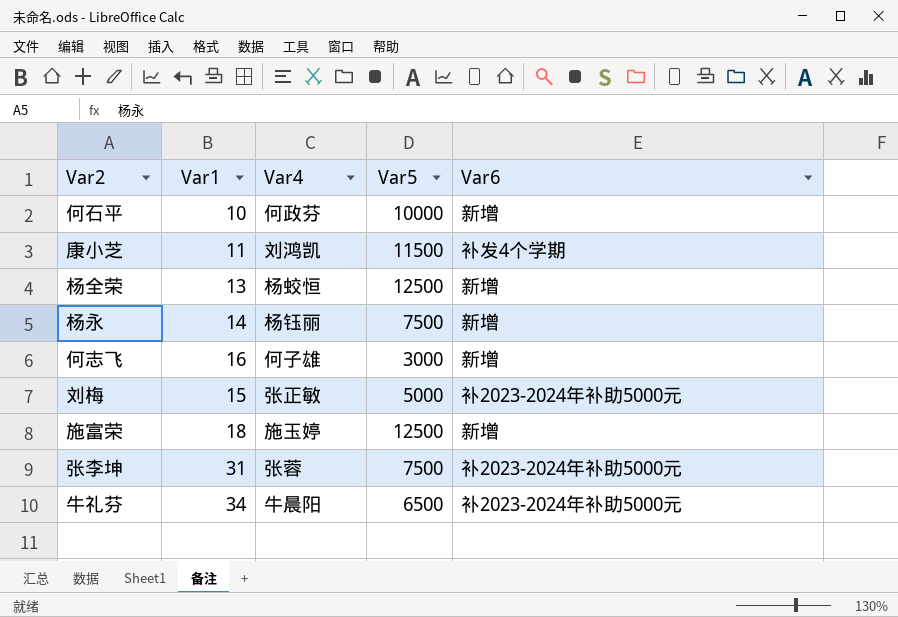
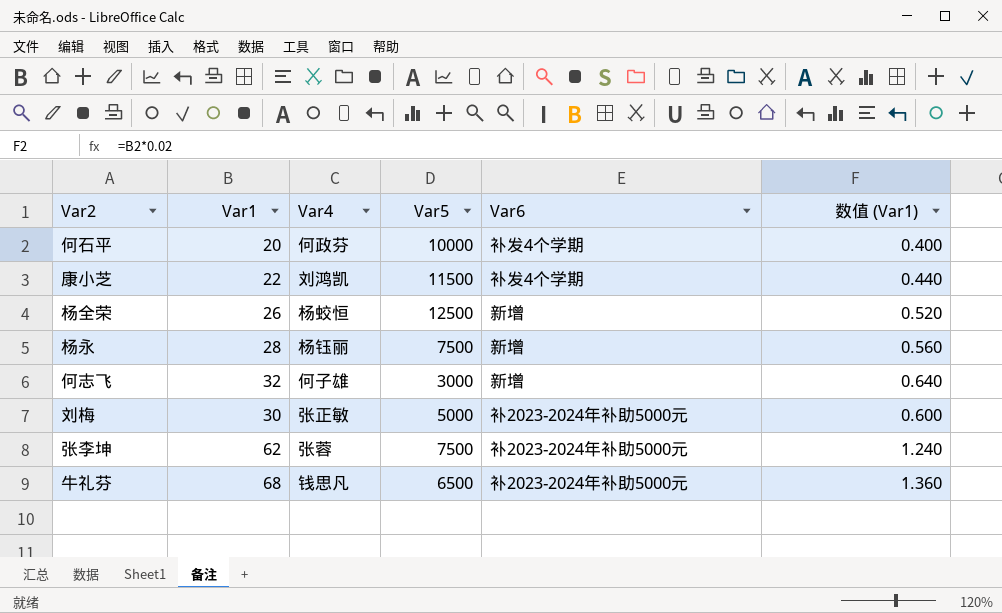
column 数值 (Var1) | formula: none -> [Var1] * 0.02
row 施富荣: 18 | 施玉婷 | 12500 | 新增 -> none
何石平 | Var1: 10 -> 20
何石平 | Var6: 新增 -> 补发4个学期
康小芝 | Var1: 11 -> 22
杨全荣 | Var1: 13 -> 26
杨永 | Var1: 14 -> 28
何志飞 | Var1: 16 -> 32
刘梅 | Var1: 15 -> 30
张李坤 | Var1: 31 -> 62
牛礼芬 | Var1: 34 -> 68
牛礼芬 | Var4: 牛晨阳 -> 钱思凡

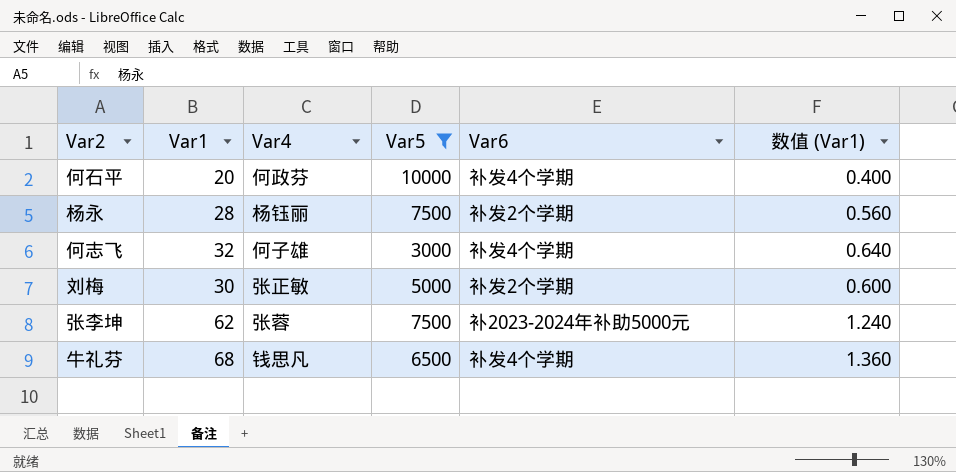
filter: none -> Var5 <= 10000
杨永 | Var6: 新增 -> 补发2个学期
何志飞 | Var6: 新增 -> 补发4个学期
刘梅 | Var6: 补2023-2024年补助5000元 -> 补发2个学期
牛礼芬 | Var6: 补2023-2024年补助5000元 -> 补发4个学期

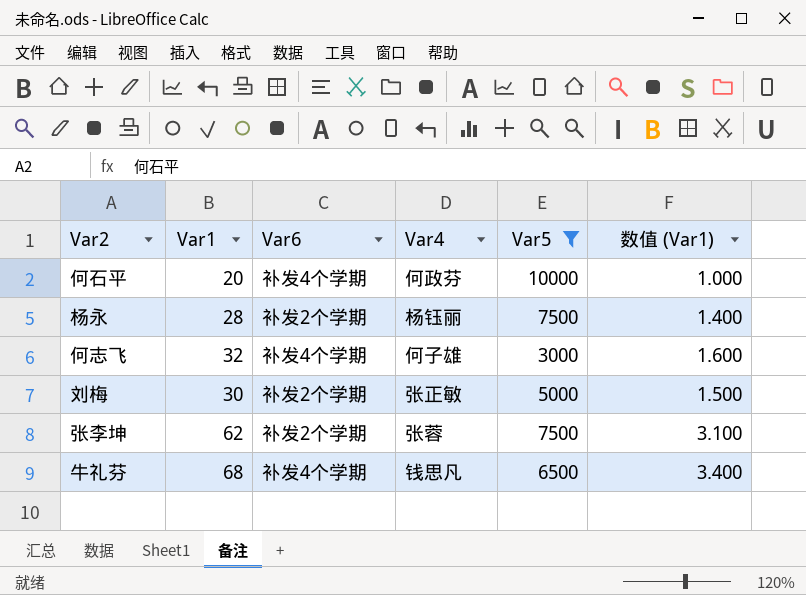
column Var6 | position: 5 -> 3
column 数值 (Var1) | formula: [Var1] * 0.02 -> [Var1] * 0.05
张李坤 | Var6: 补2023-2024年补助5000元 -> 补发2个学期

